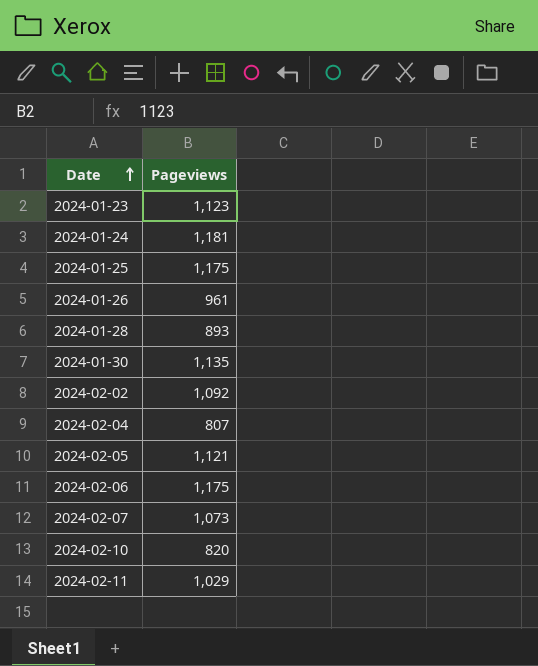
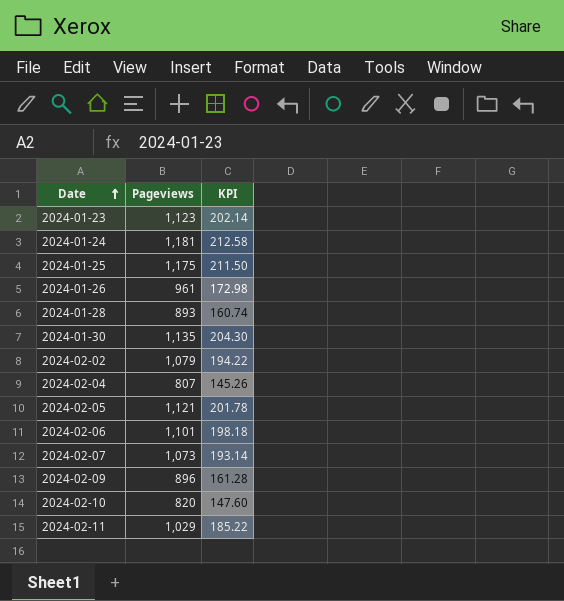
column KPI | formula: none -> [Pageviews] * 0.18
2024-02-02 | Pageviews: 1,092 -> 1,079
2024-02-06 | Pageviews: 1,175 -> 1,101
row 2024-02-09: none -> 896 | 161.28

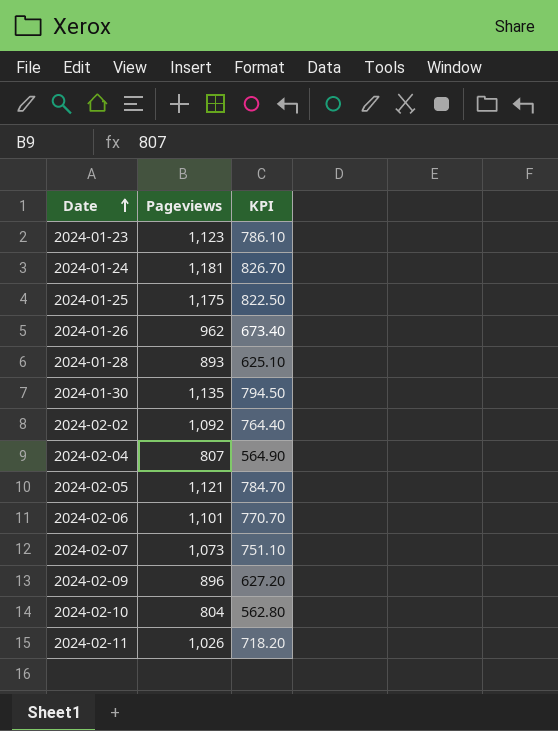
column KPI | formula: [Pageviews] * 0.18 -> [Pageviews] * 0.7
2024-01-26 | Pageviews: 961 -> 962
2024-02-02 | Pageviews: 1,079 -> 1,092
2024-02-10 | Pageviews: 820 -> 804
2024-02-11 | Pageviews: 1,029 -> 1,026

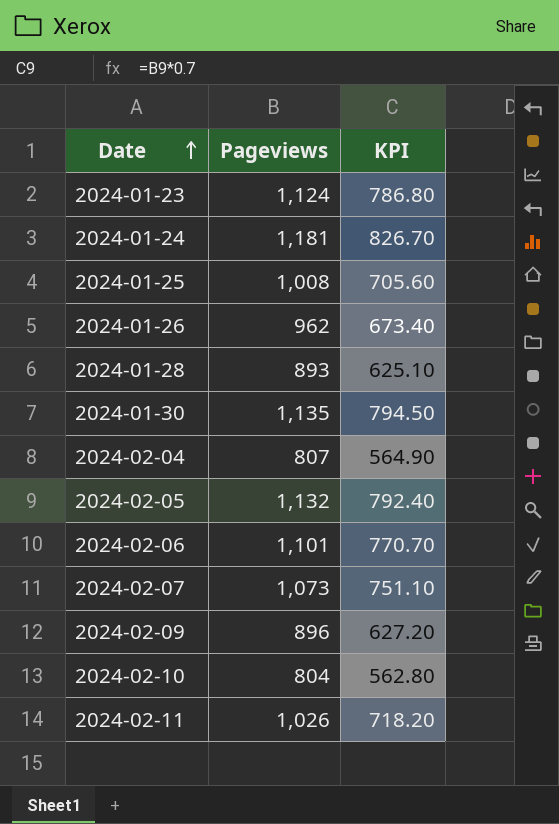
row 2024-02-02: 1,092 | 764.40 -> none
2024-01-23 | Pageviews: 1,123 -> 1,124
2024-01-23 | KPI: 786.10 -> 786.80
2024-01-25 | Pageviews: 1,175 -> 1,008
2024-01-25 | KPI: 822.50 -> 705.60
2024-02-05 | Pageviews: 1,121 -> 1,132
2024-02-05 | KPI: 784.70 -> 792.40

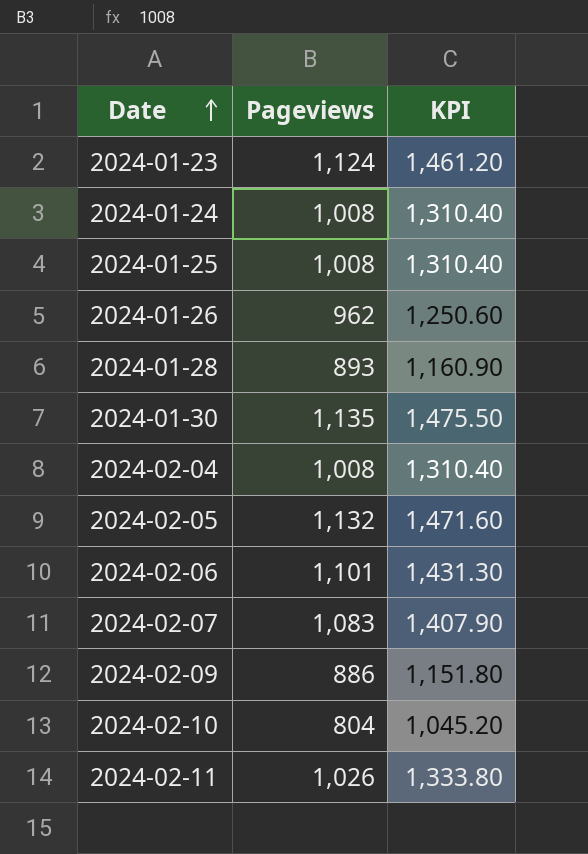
column KPI | formula: [Pageviews] * 0.7 -> [Pageviews] * 1.3
2024-01-24 | Pageviews: 1,181 -> 1,008
2024-02-04 | Pageviews: 807 -> 1,008
2024-02-07 | Pageviews: 1,073 -> 1,083
2024-02-09 | Pageviews: 896 -> 886

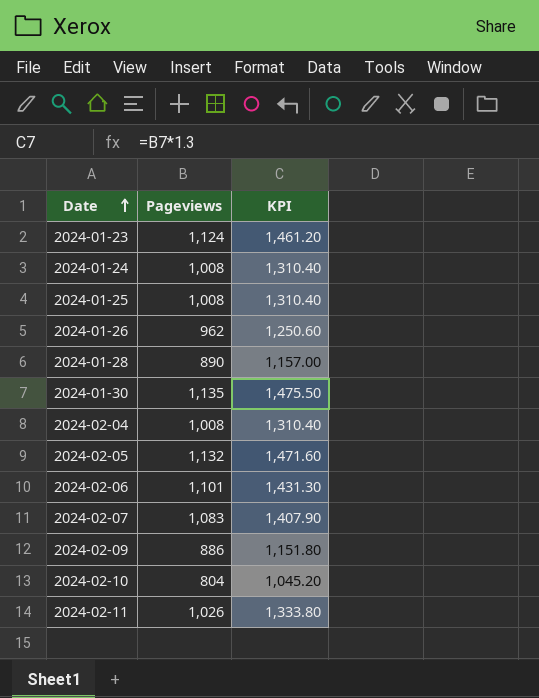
2024-01-28 | Pageviews: 893 -> 890
2024-01-28 | KPI: 1,160.90 -> 1,157.00

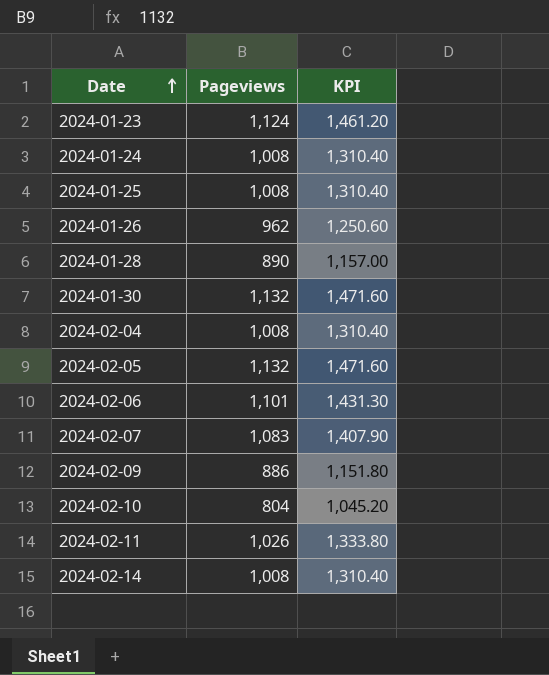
2024-01-30 | Pageviews: 1,135 -> 1,132
2024-01-30 | KPI: 1,475.50 -> 1,471.60
row 2024-02-14: none -> 1,008 | 1,310.40

